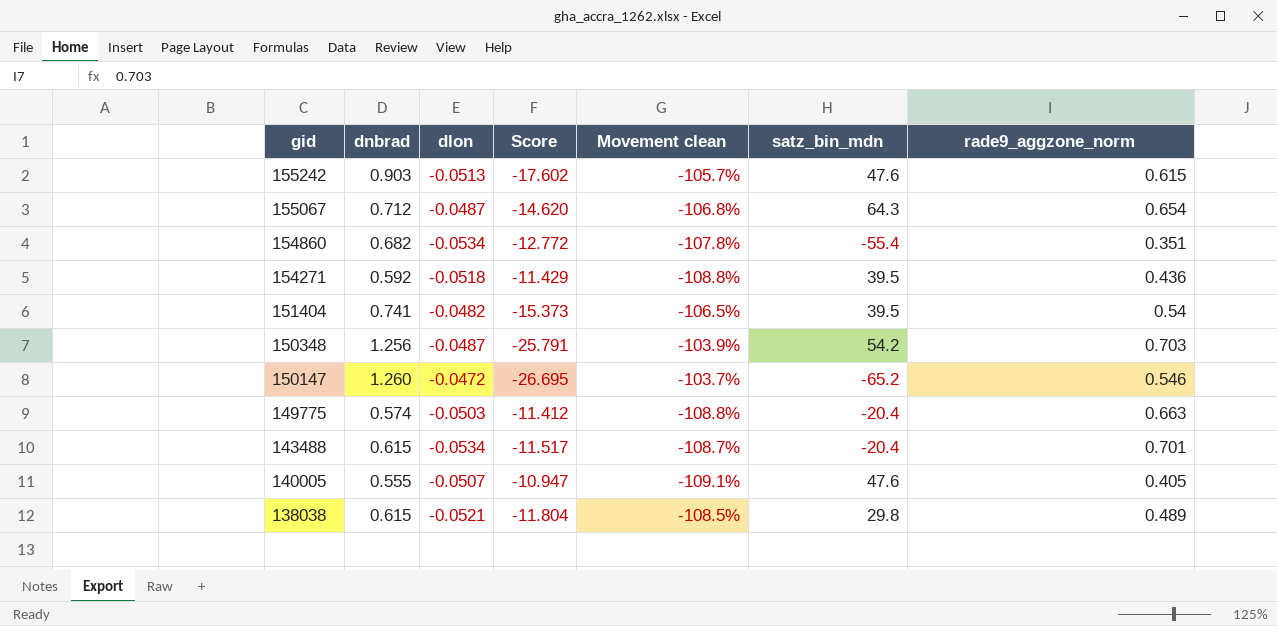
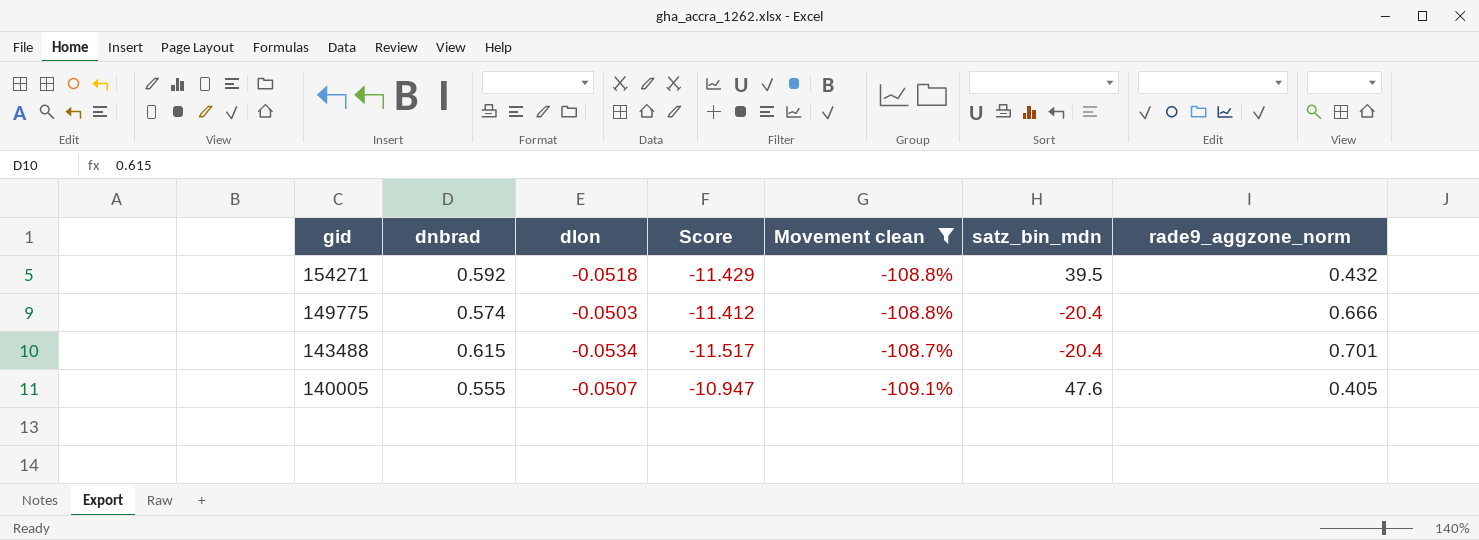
filter: none -> Movement clean <= -108.7%
154271 | rade9_aggzone_norm: 0.436 -> 0.432
149775 | rade9_aggzone_norm: 0.663 -> 0.666

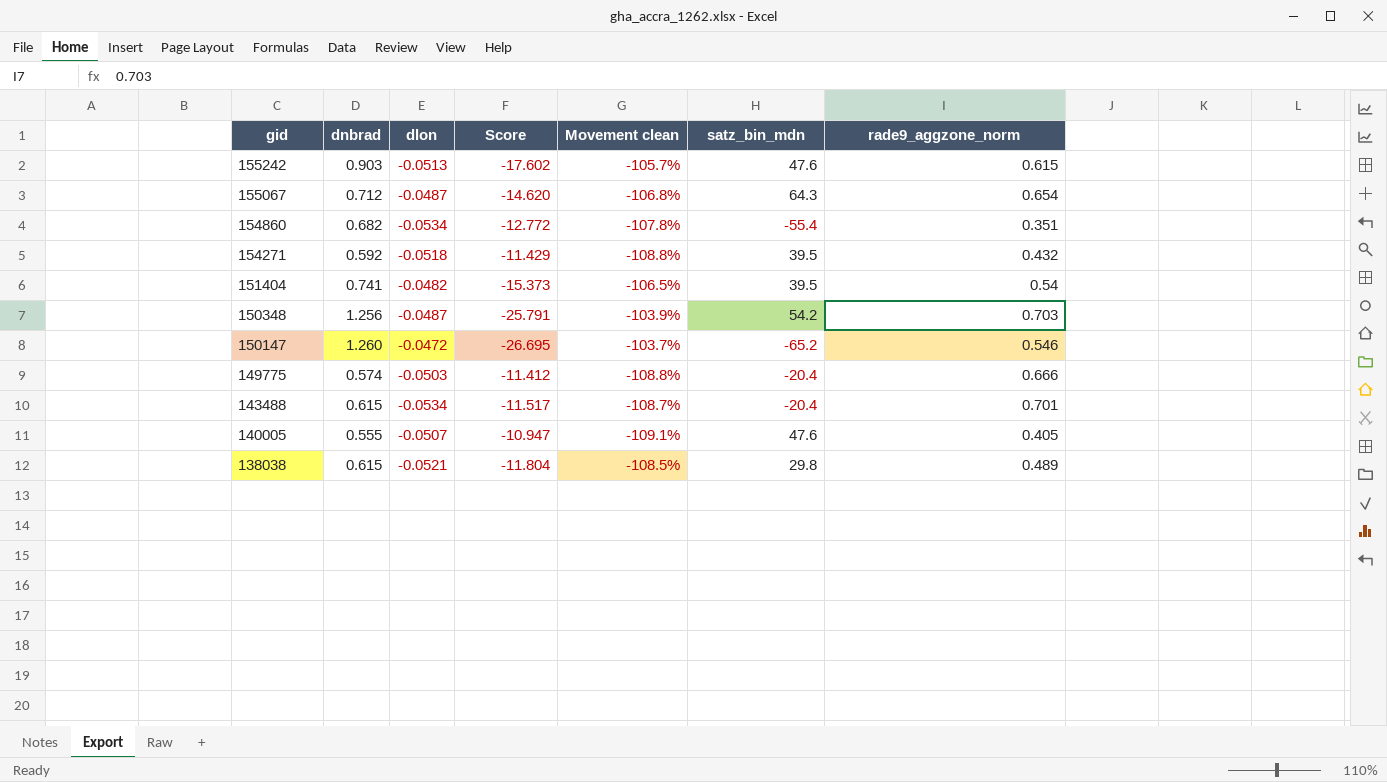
filter: Movement clean <= -108.7% -> none

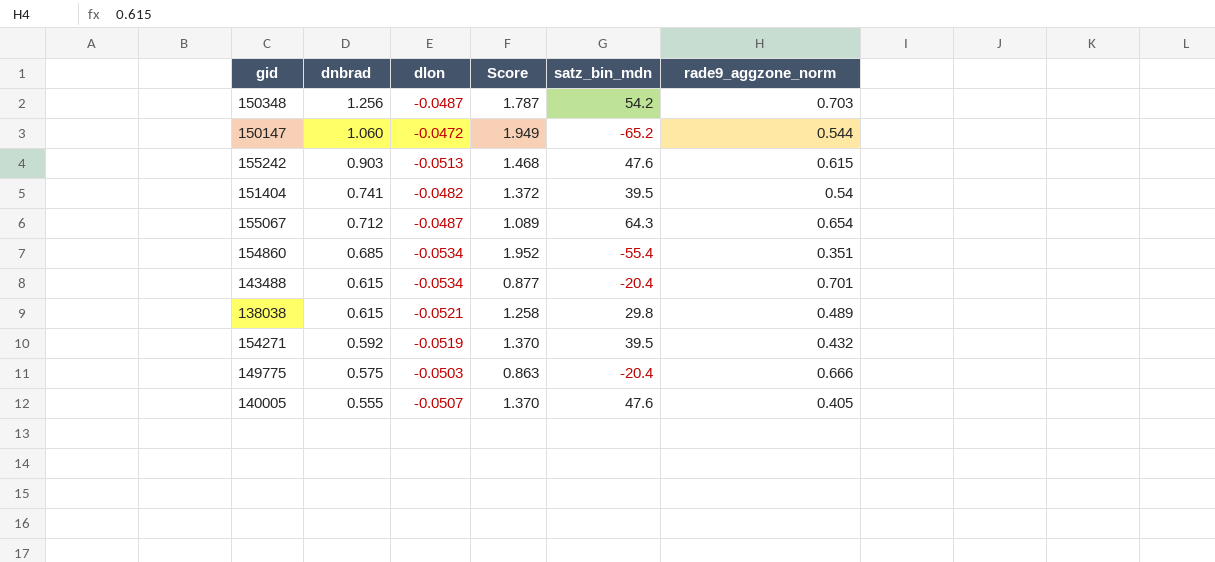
row order: gid descending -> dnbrad descending
column Movement clean | formula: ([dlon] - [dnbrad]) / [dnbrad] -> none
column Score | formula: [dnbrad] / [dlon] -> [dnbrad] / [rade9_aggzone_norm]
150147 | dnbrad: 1.260 -> 1.060
150147 | rade9_aggzone_norm: 0.546 -> 0.544
154860 | dnbrad: 0.682 -> 0.685
154271 | dlon: -0.0518 -> -0.0519
149775 | dnbrad: 0.574 -> 0.575

